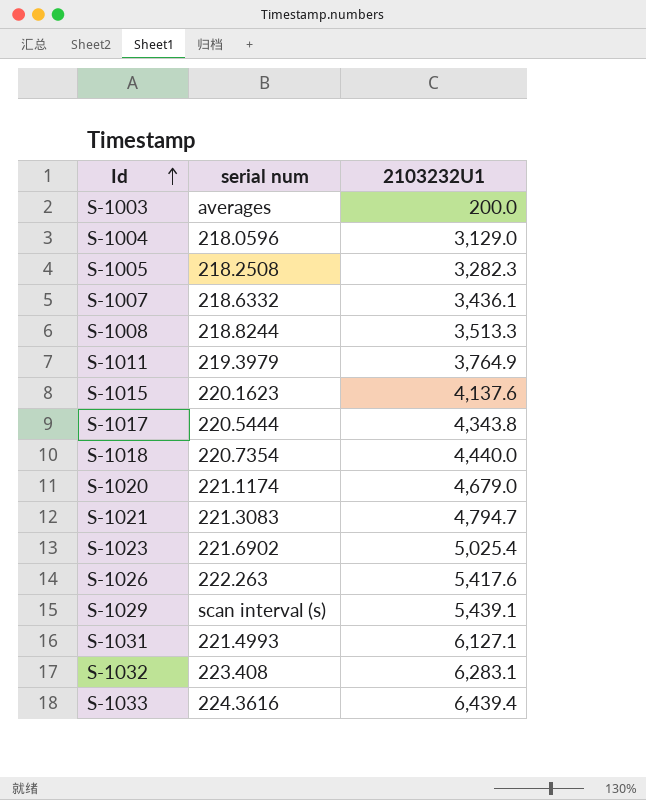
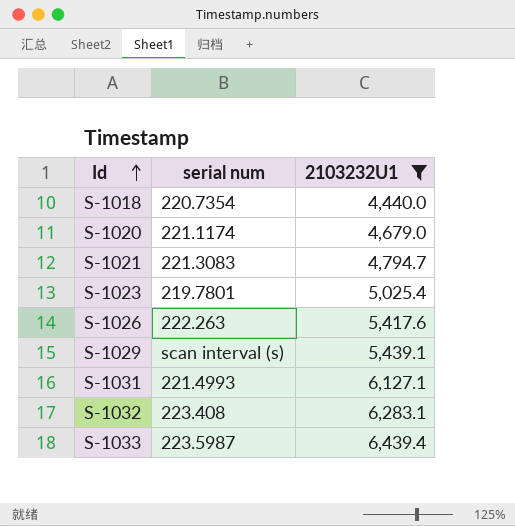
filter: none -> 2103232U1 >= 4,440.0
S-1023 | serial num: 221.6902 -> 219.7801
S-1033 | serial num: 224.3616 -> 223.5987

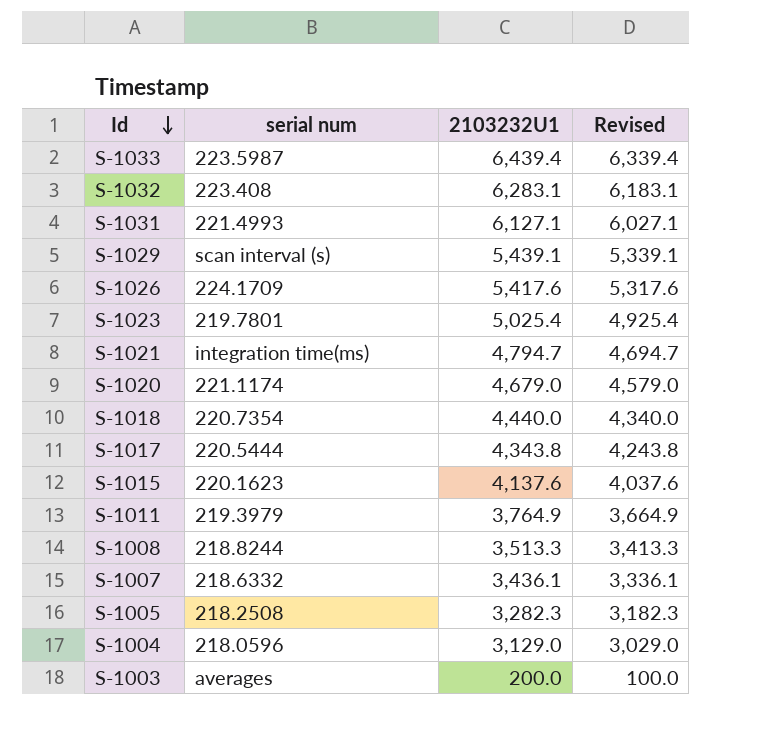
filter: 2103232U1 >= 4,440.0 -> none
row order: Id ascending -> Id descending
column Revised | formula: none -> [2103232U1] - 100
S-1026 | serial num: 222.263 -> 224.1709
S-1021 | serial num: 221.3083 -> integration time(ms)

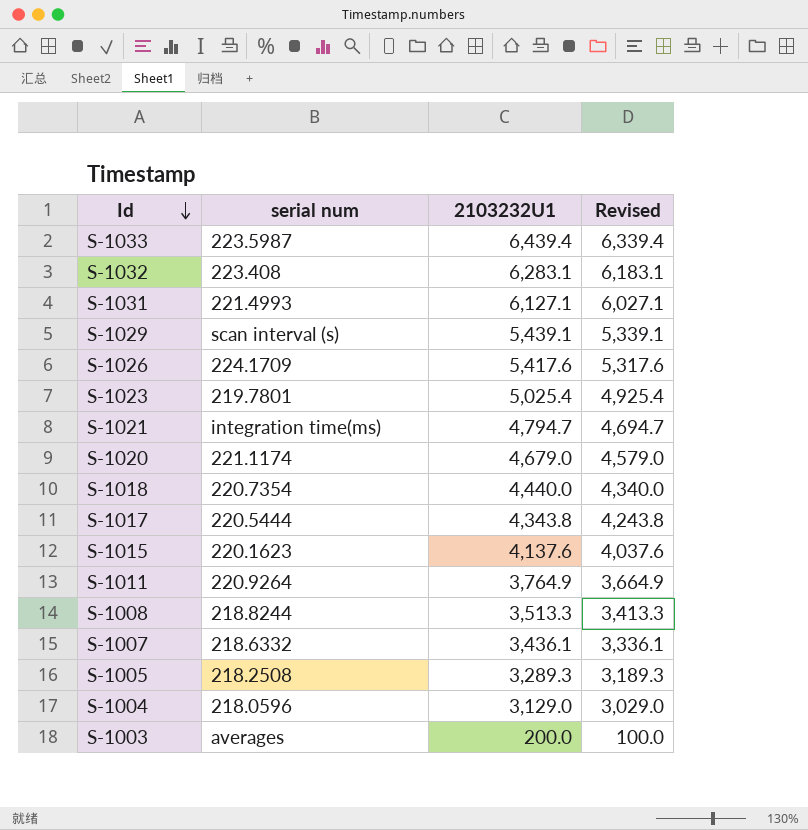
S-1011 | serial num: 219.3979 -> 220.9264
S-1005 | 2103232U1: 3,282.3 -> 3,289.3
S-1005 | Revised: 3,182.3 -> 3,189.3

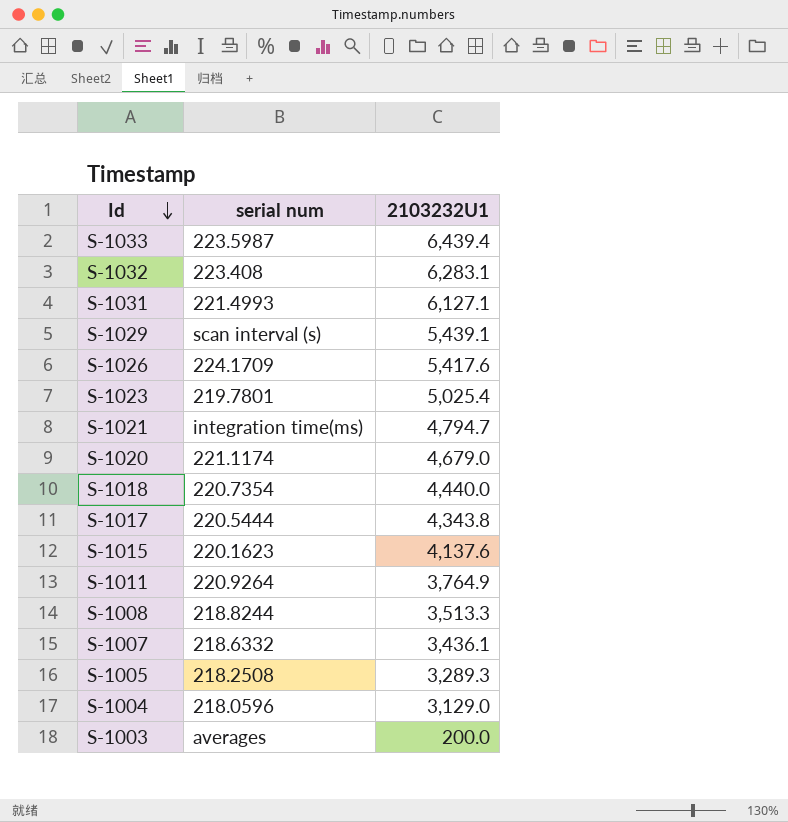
column Revised | formula: [2103232U1] - 100 -> none

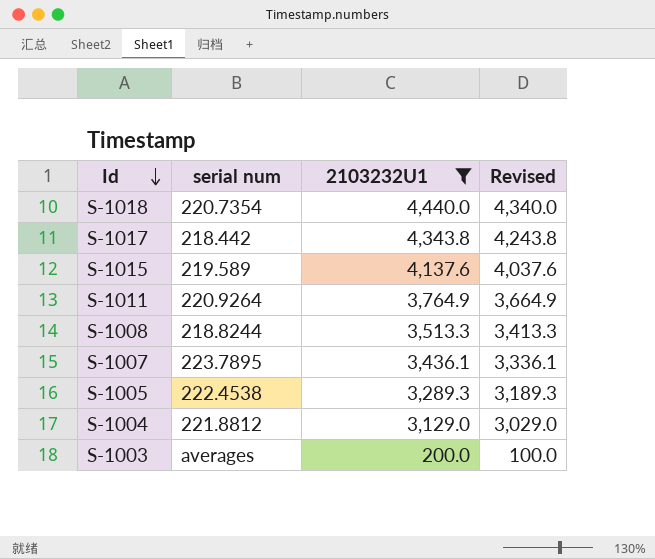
filter: none -> 2103232U1 <= 4,440.0
column Revised | formula: none -> [2103232U1] - 100
S-1017 | serial num: 220.5444 -> 218.442
S-1015 | serial num: 220.1623 -> 219.589
S-1007 | serial num: 218.6332 -> 223.7895
S-1005 | serial num: 218.2508 -> 222.4538
S-1004 | serial num: 218.0596 -> 221.8812

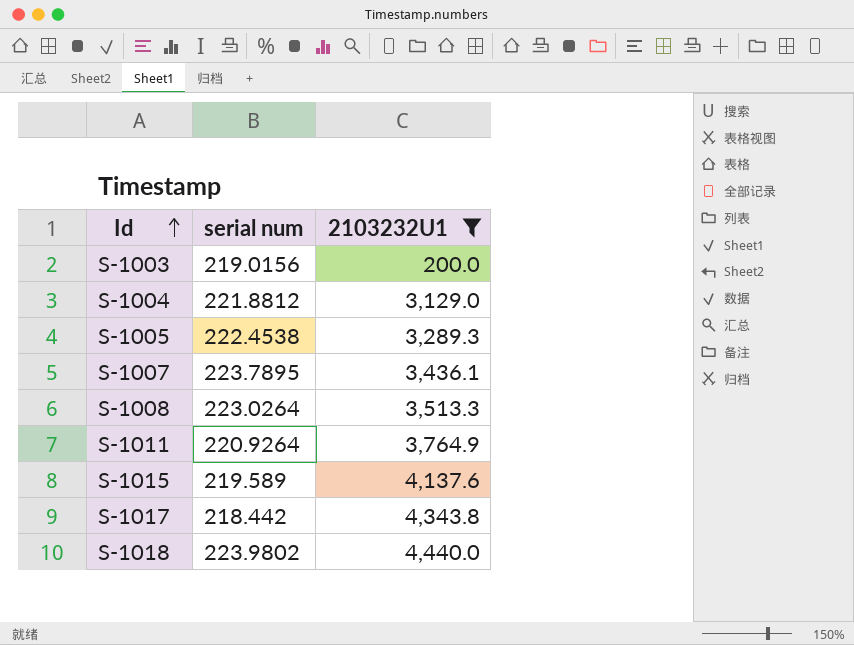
row order: Id descending -> Id ascending
column Revised | formula: [2103232U1] - 100 -> none
S-1003 | serial num: averages -> 219.0156
S-1008 | serial num: 218.8244 -> 223.0264
S-1018 | serial num: 220.7354 -> 223.9802

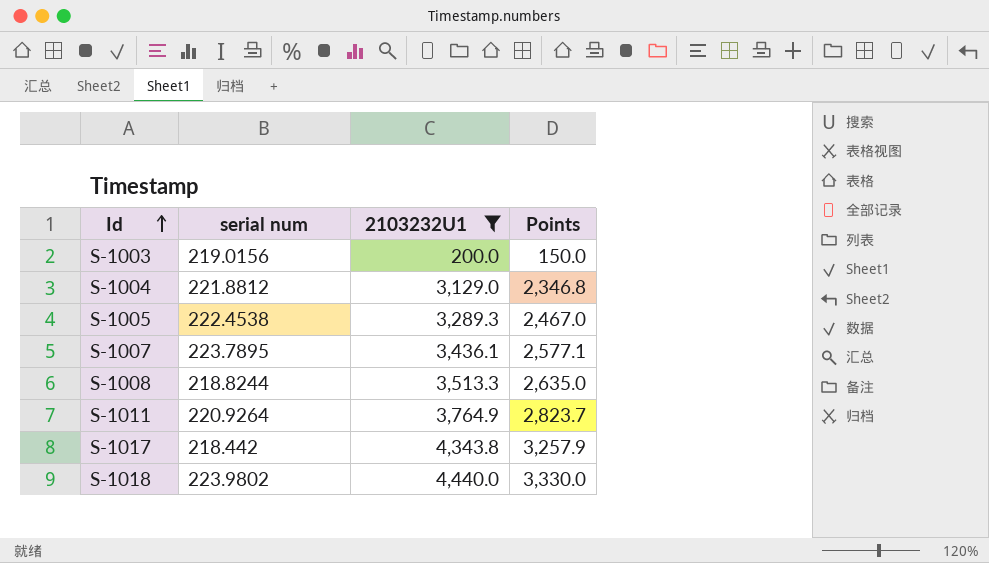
column Points | formula: none -> [2103232U1] * 0.75
row S-1015: 219.589 | 4,137.6 -> none
S-1008 | serial num: 223.0264 -> 218.8244

